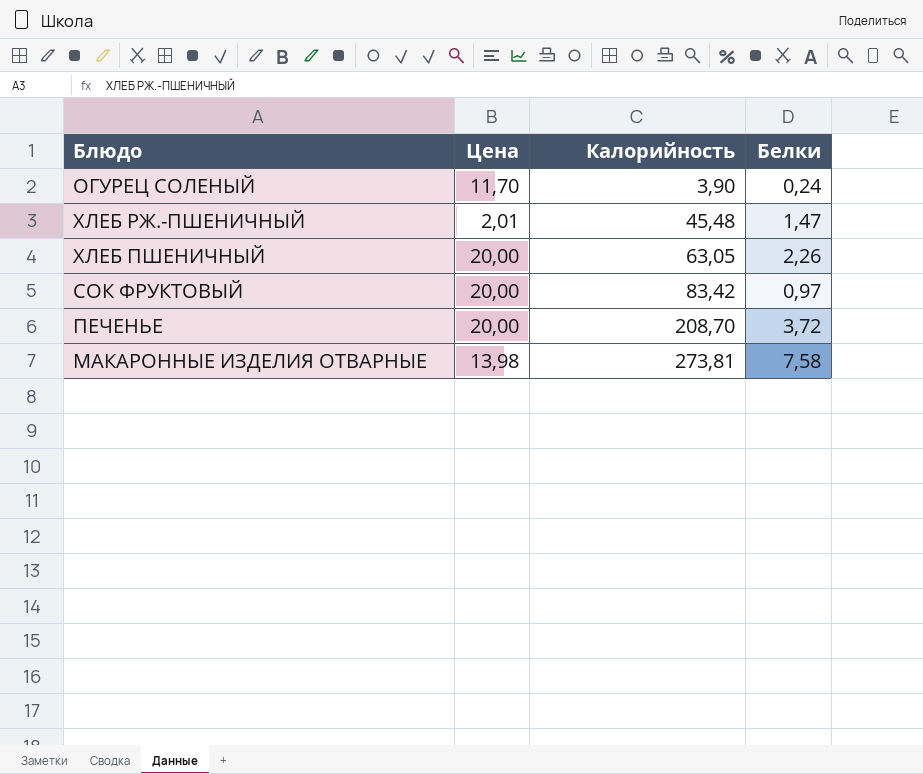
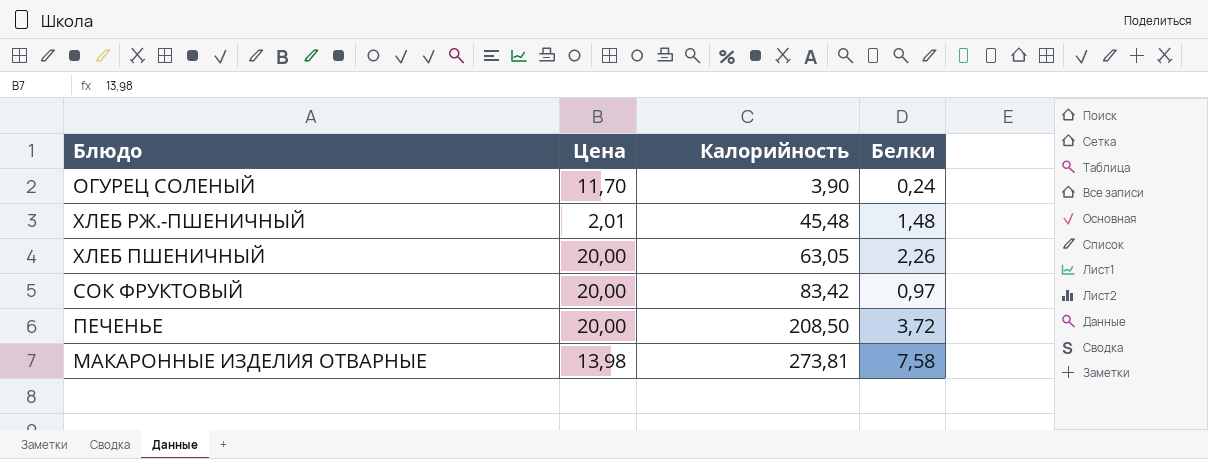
ХЛЕБ РЖ.-ПШЕНИЧНЫЙ | Белки: 1,47 -> 1,48
ПЕЧЕНЬЕ | Калорийность: 208,70 -> 208,50

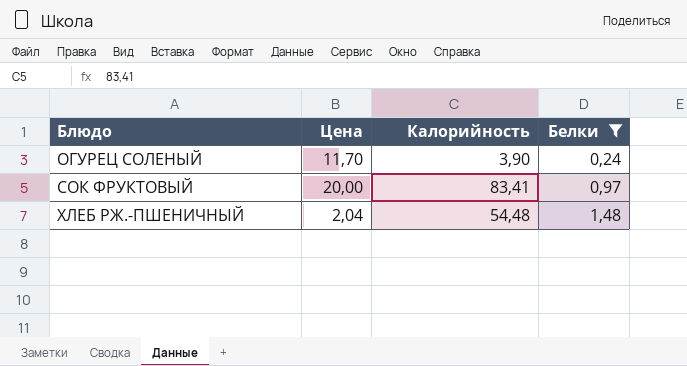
filter: none -> Белки <= 1,48
row order: Калорийность ascending -> Блюдо ascending
СОК ФРУКТОВЫЙ | Калорийность: 83,42 -> 83,41
ХЛЕБ РЖ.-ПШЕНИЧНЫЙ | Цена: 2,01 -> 2,04
ХЛЕБ РЖ.-ПШЕНИЧНЫЙ | Калорийность: 45,48 -> 54,48

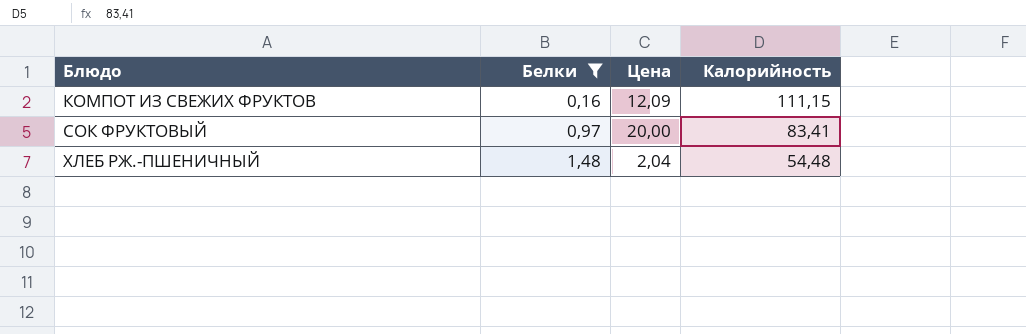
column Белки | position: 4 -> 2
row ОГУРЕЦ СОЛЕНЫЙ: 11,70 | 3,90 | 0,24 -> none
row КОМПОТ ИЗ СВЕЖИХ ФРУКТОВ: none -> 0,16 | 12,09 | 111,15

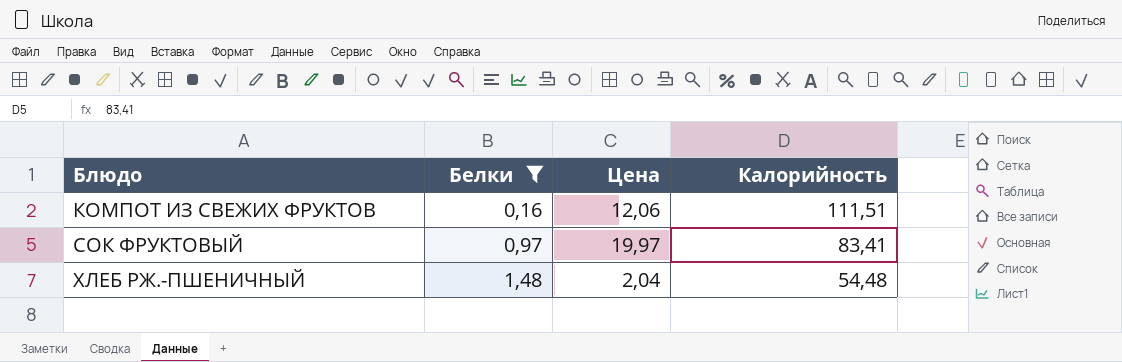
КОМПОТ ИЗ СВЕЖИХ ФРУКТОВ | Цена: 12,09 -> 12,06
КОМПОТ ИЗ СВЕЖИХ ФРУКТОВ | Калорийность: 111,15 -> 111,51
СОК ФРУКТОВЫЙ | Цена: 20,00 -> 19,97

